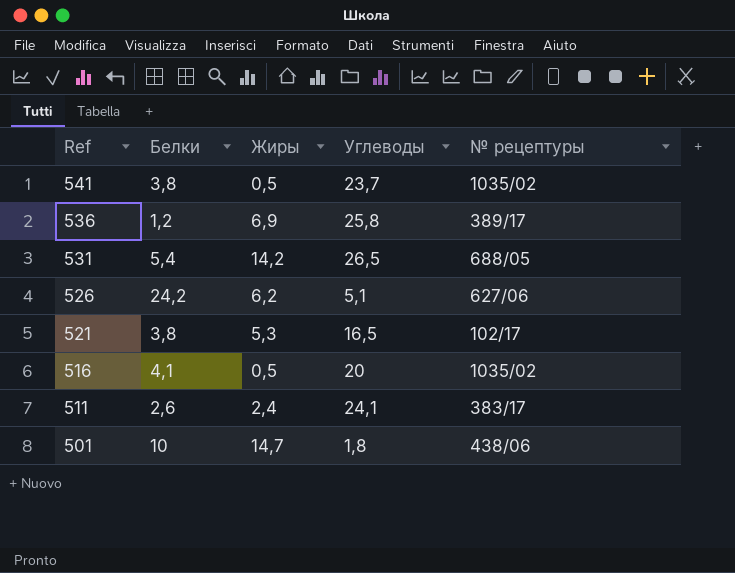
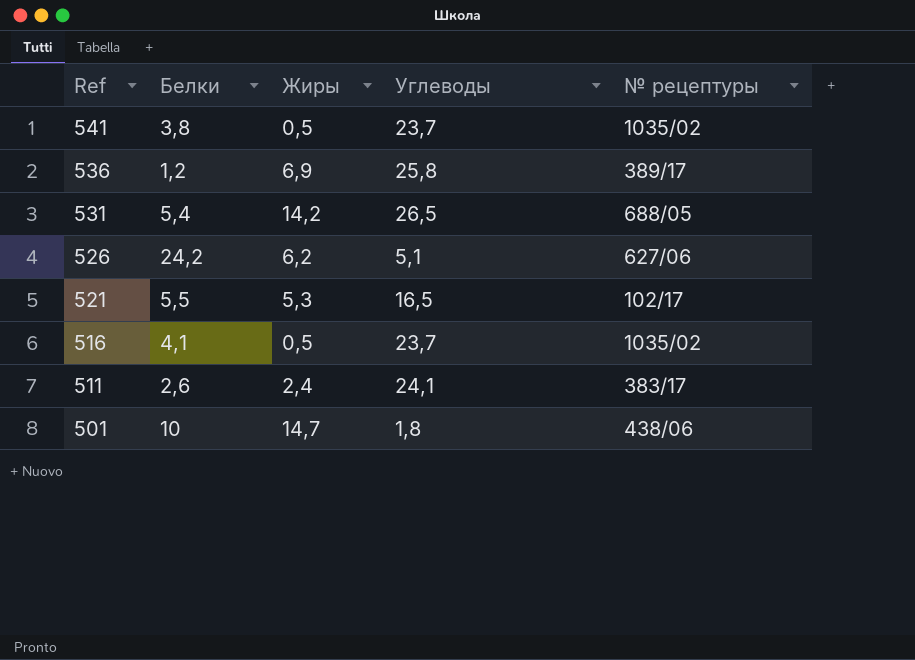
521 | Белки: 3,8 -> 5,5
516 | Углеводы: 20 -> 23,7

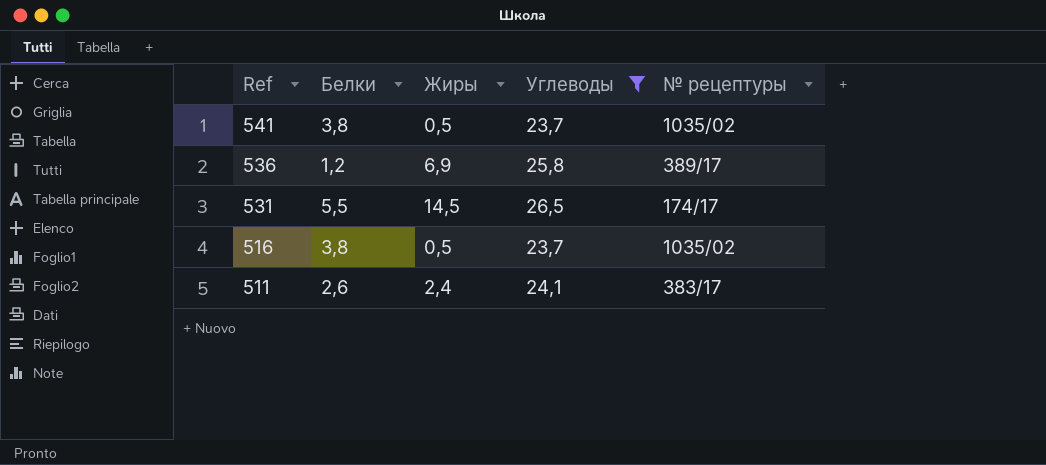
filter: none -> Углеводы >= 23,7
531 | Белки: 5,4 -> 5,5
531 | Жиры: 14,2 -> 14,5
531 | № рецептуры: 688/05 -> 174/17
516 | Белки: 4,1 -> 3,8

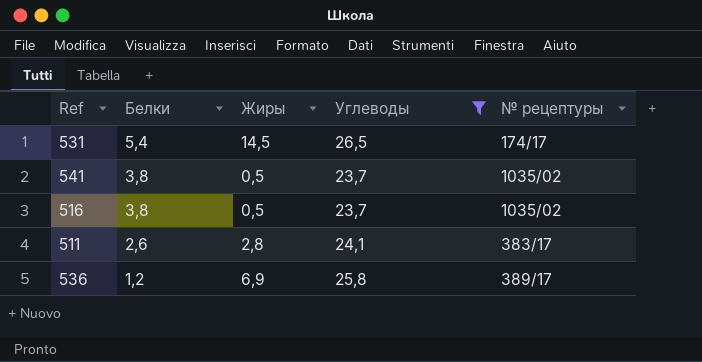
row order: Ref descending -> Белки descending
531 | Белки: 5,5 -> 5,4
511 | Жиры: 2,4 -> 2,8

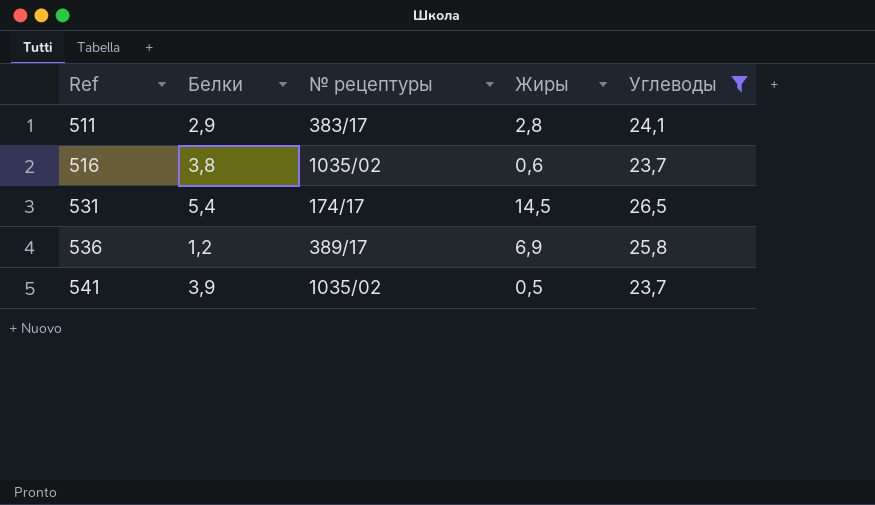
row order: Белки descending -> Ref ascending
column № рецептуры | position: 5 -> 3
511 | Белки: 2,6 -> 2,9
516 | Жиры: 0,5 -> 0,6
541 | Белки: 3,8 -> 3,9

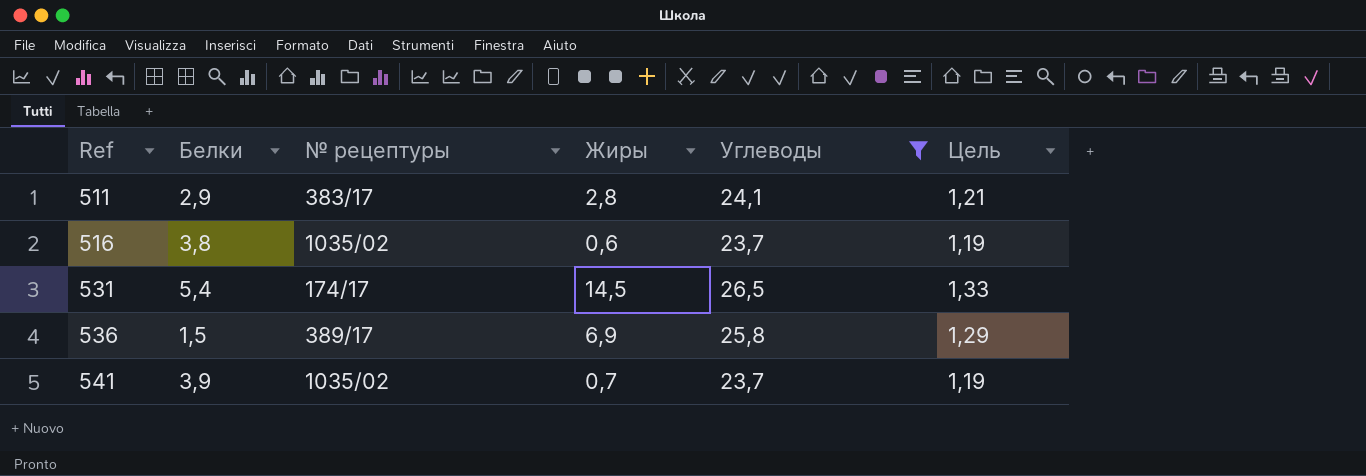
column Цель | formula: none -> [Углеводы] * 0,05
536 | Белки: 1,2 -> 1,5
541 | Жиры: 0,5 -> 0,7

